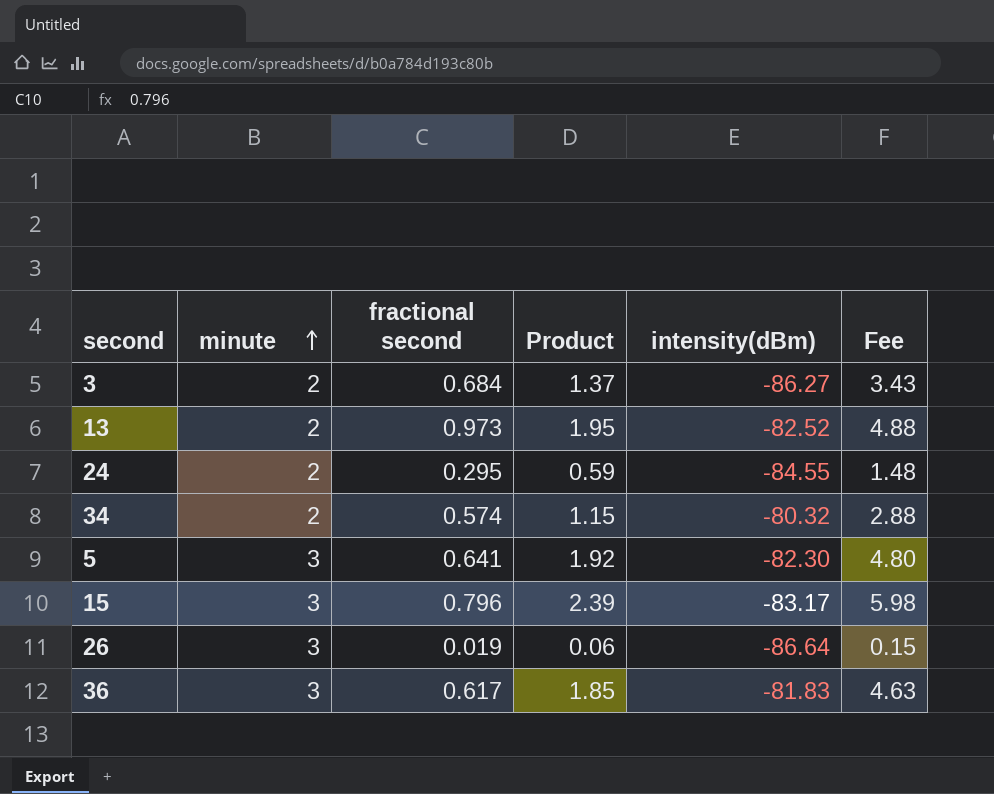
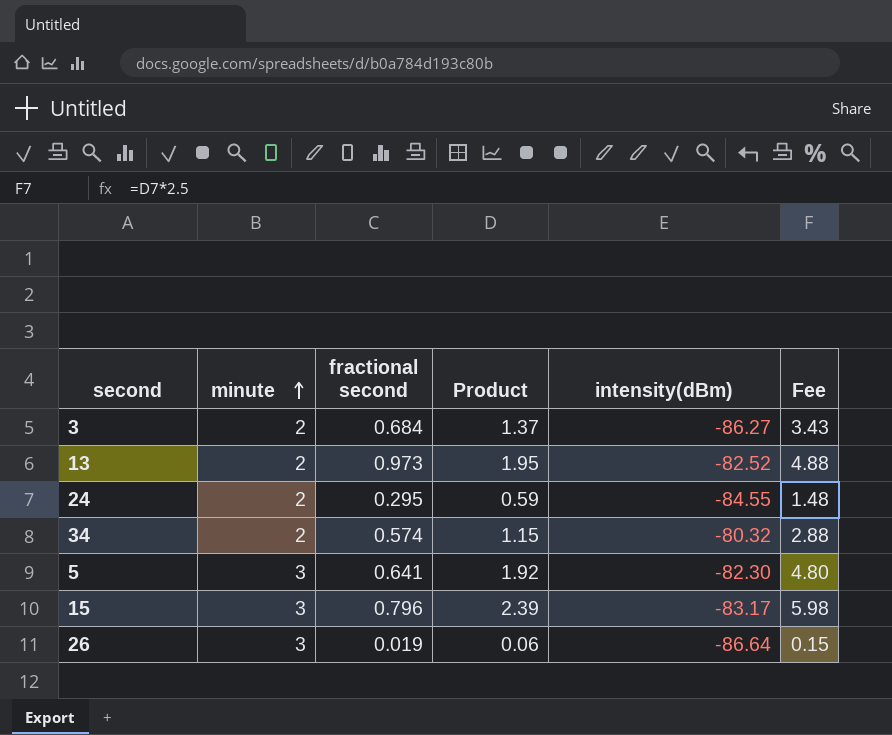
row 36: 3 | 0.617 | 1.85 | -81.83 | 4.63 -> none

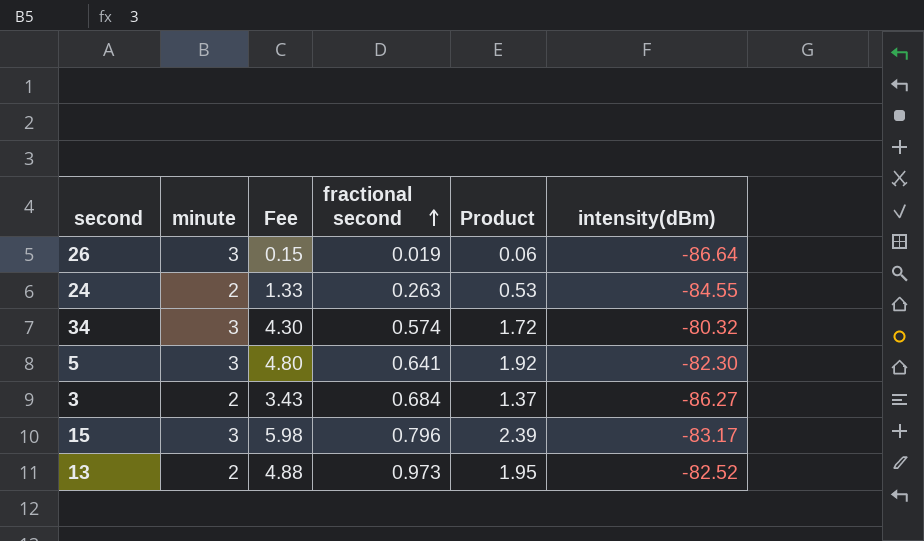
row order: minute ascending -> fractional second ascending
column Fee | position: 6 -> 3
24 | Fee: 1.48 -> 1.33
24 | fractional second: 0.295 -> 0.263
24 | Product: 0.59 -> 0.53
34 | minute: 2 -> 3
34 | Fee: 2.88 -> 4.30
34 | Product: 1.15 -> 1.72

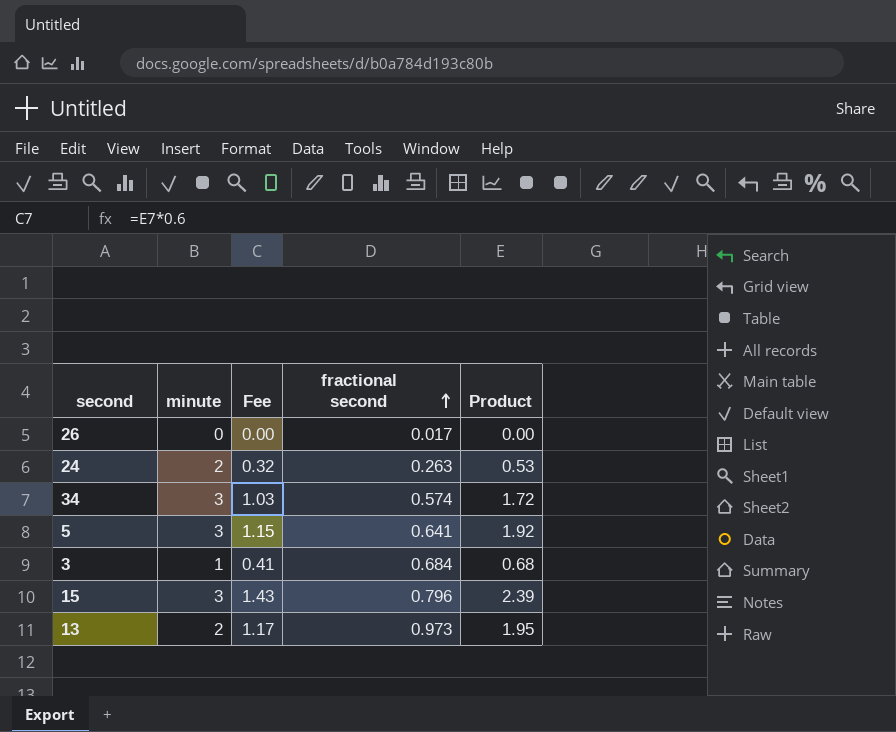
column intensity(dBm) | position: 6 -> none
column Fee | formula: [Product] * 2.5 -> [Product] * 0.6
26 | minute: 3 -> 0
26 | fractional second: 0.019 -> 0.017
26 | Product: 0.06 -> 0.00
3 | minute: 2 -> 1
3 | Product: 1.37 -> 0.68

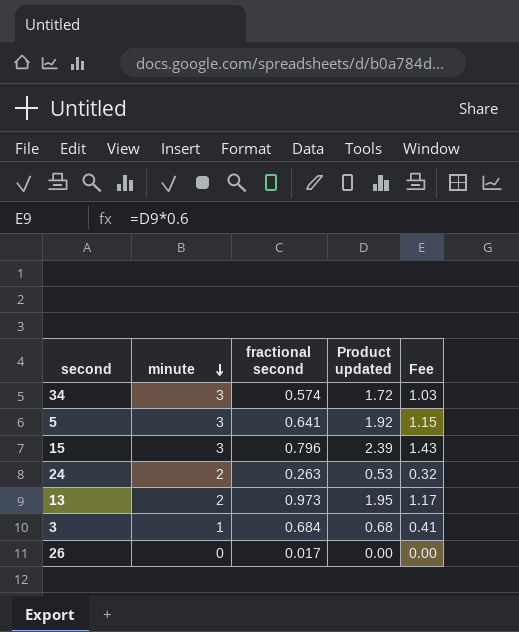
row order: fractional second ascending -> minute descending
column name: Product -> Product updated
column Fee | position: 3 -> 5

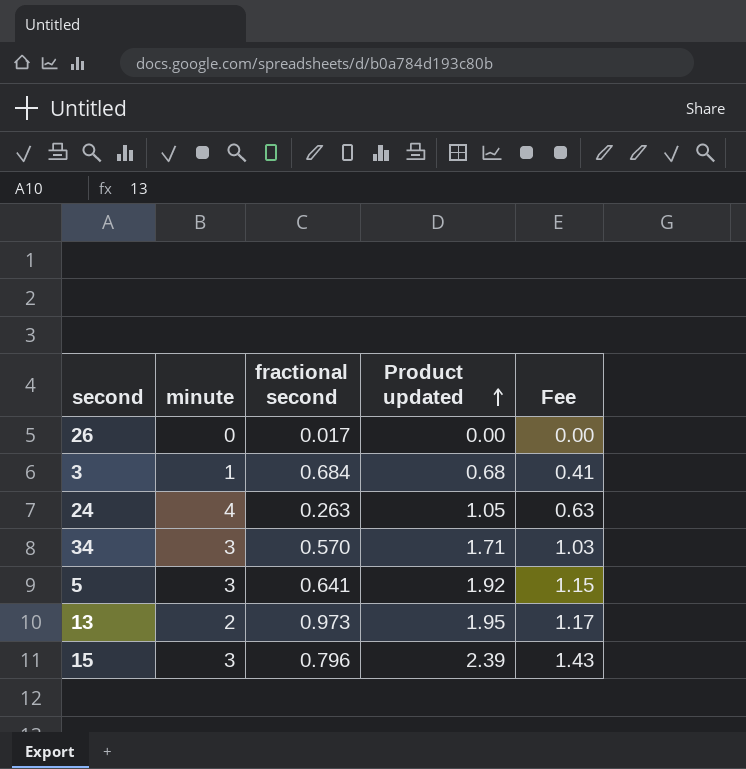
row order: minute descending -> Product updated ascending
24 | minute: 2 -> 4
24 | Product updated: 0.53 -> 1.05
24 | Fee: 0.32 -> 0.63
34 | fractional second: 0.574 -> 0.570
34 | Product updated: 1.72 -> 1.71

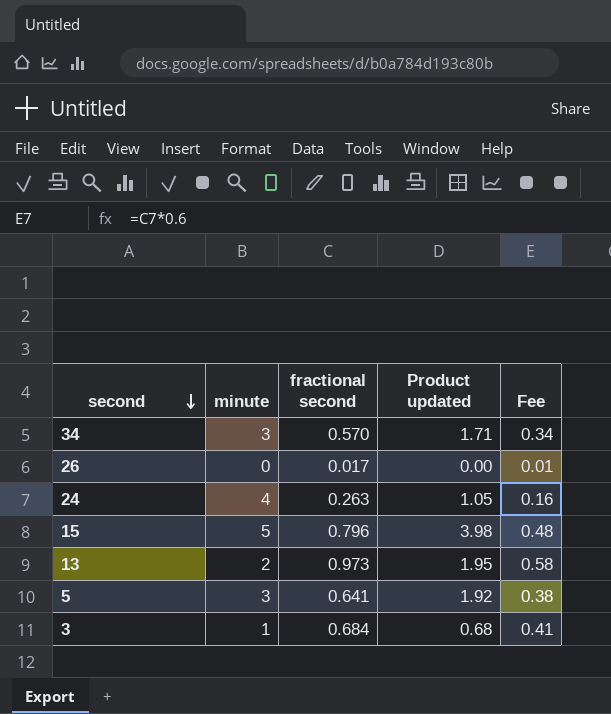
row order: Product updated ascending -> second descending
column Fee | formula: [Product updated] * 0.6 -> [fractional second] * 0.6
15 | minute: 3 -> 5
15 | Product updated: 2.39 -> 3.98

